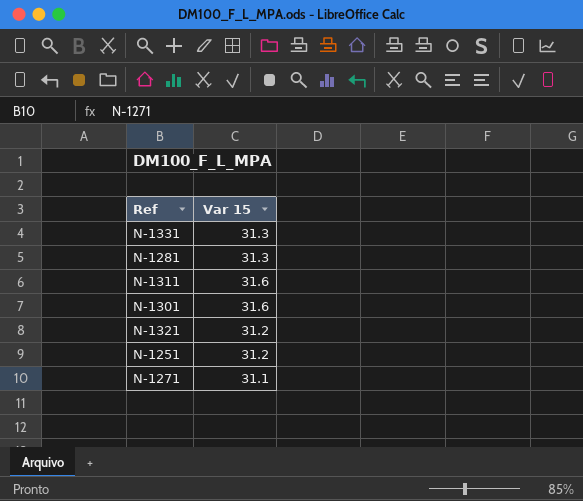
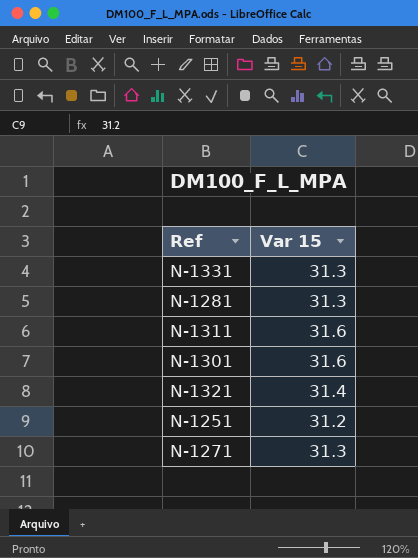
N-1321 | Var 15: 31.2 -> 31.4
N-1271 | Var 15: 31.1 -> 31.3

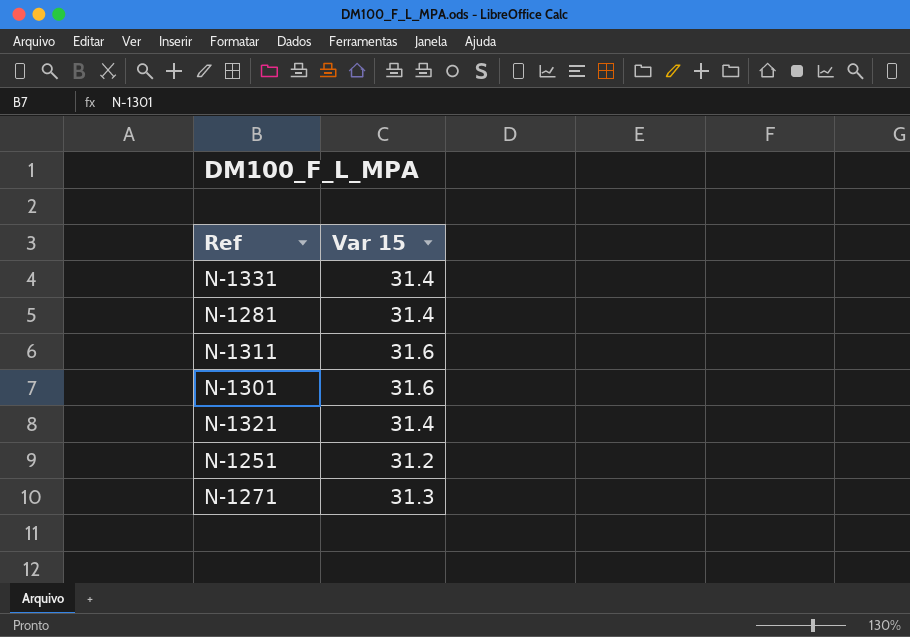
N-1331 | Var 15: 31.3 -> 31.4
N-1281 | Var 15: 31.3 -> 31.4

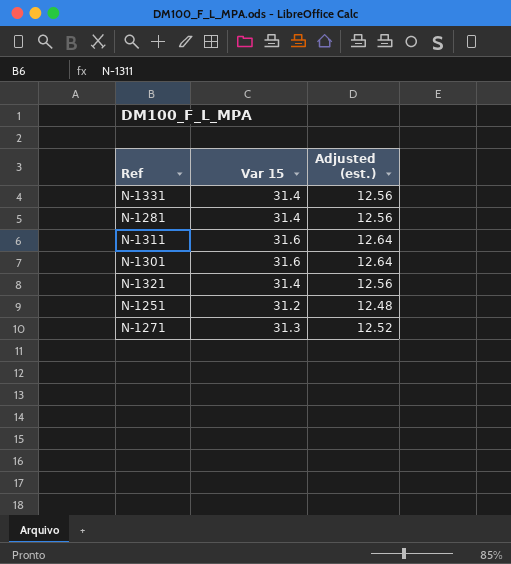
column Adjusted (est.) | formula: none -> [Var 15] * 0.4

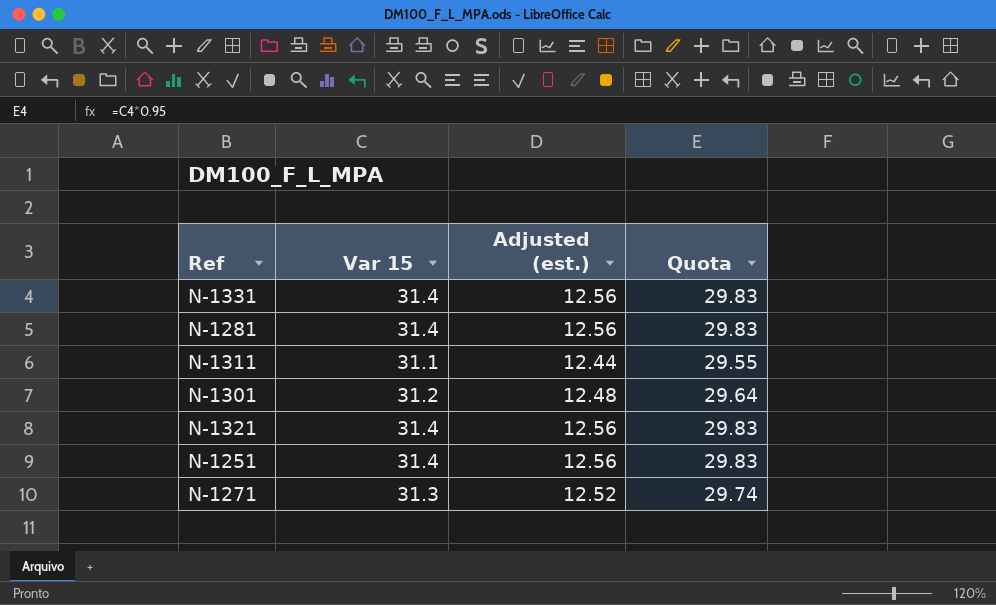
column Quota | formula: none -> [Var 15] * 0.95
N-1311 | Var 15: 31.6 -> 31.1
N-1311 | Adjusted (est.): 12.64 -> 12.44
N-1301 | Var 15: 31.6 -> 31.2
N-1301 | Adjusted (est.): 12.64 -> 12.48
N-1251 | Var 15: 31.2 -> 31.4
N-1251 | Adjusted (est.): 12.48 -> 12.56

